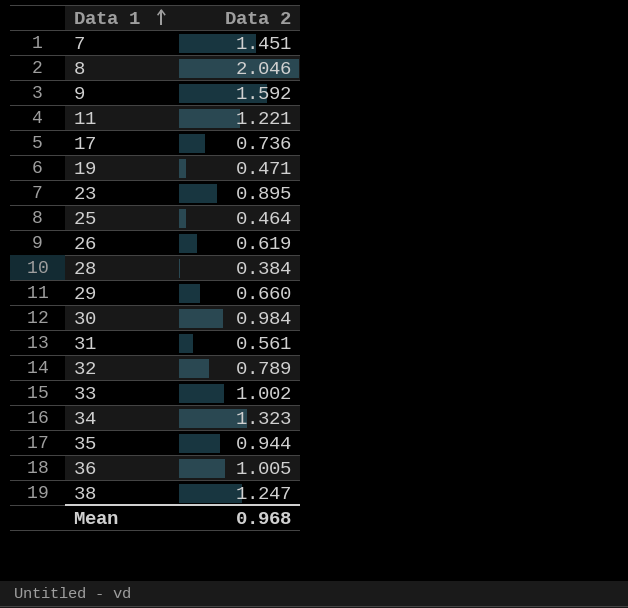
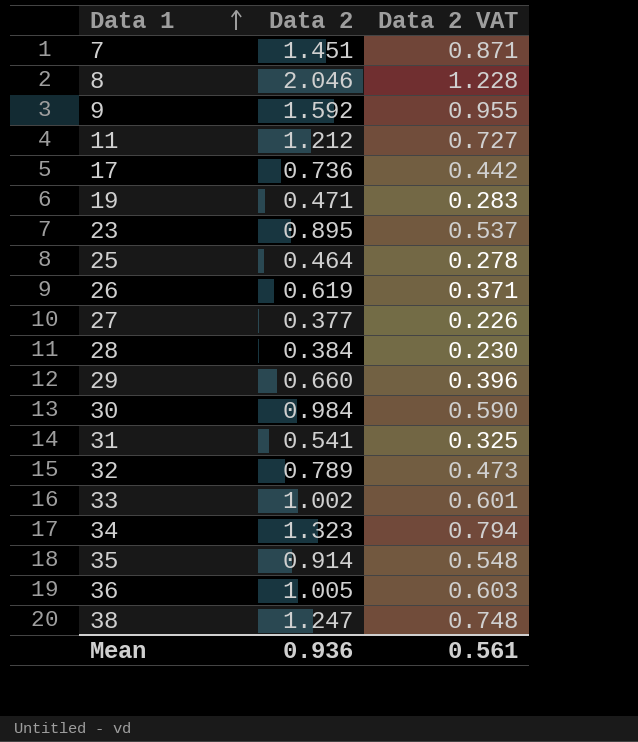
column Data 2 VAT | formula: none -> [Data 2] * 0.6
11 | Data 2: 1.221 -> 1.212
row 27: none -> 0.377 | 0.226
31 | Data 2: 0.561 -> 0.541
35 | Data 2: 0.944 -> 0.914
Mean | Data 2: 0.968 -> 0.936

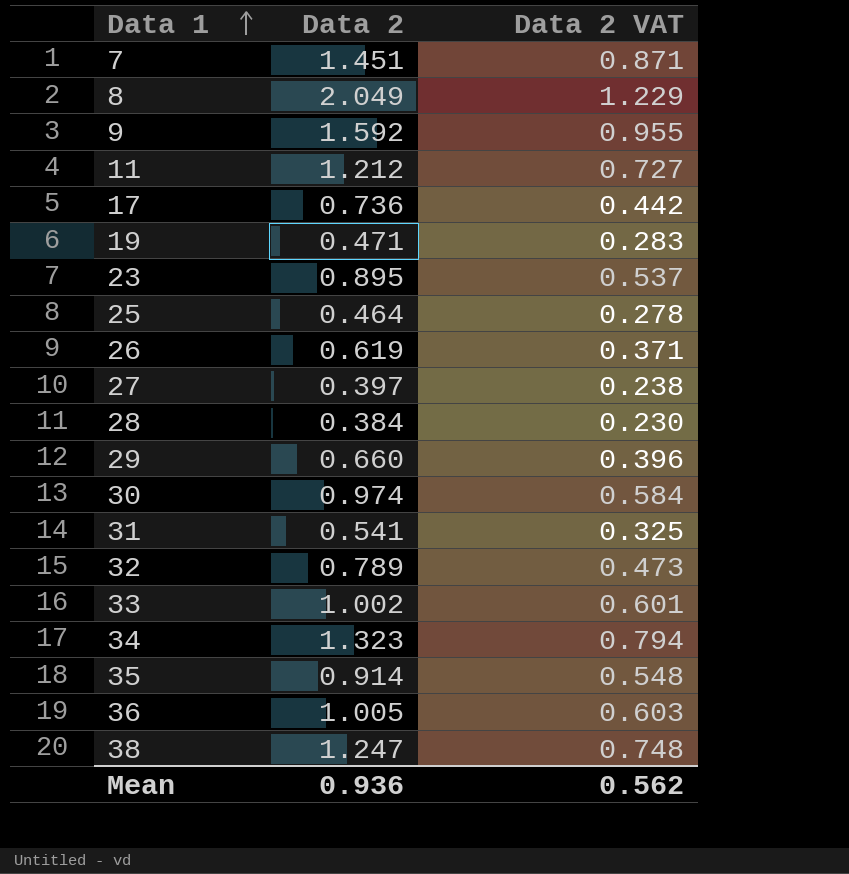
8 | Data 2: 2.046 -> 2.049
8 | Data 2 VAT: 1.228 -> 1.229
27 | Data 2: 0.377 -> 0.397
27 | Data 2 VAT: 0.226 -> 0.238
30 | Data 2: 0.984 -> 0.974
30 | Data 2 VAT: 0.590 -> 0.584
Mean | Data 2 VAT: 0.561 -> 0.562

